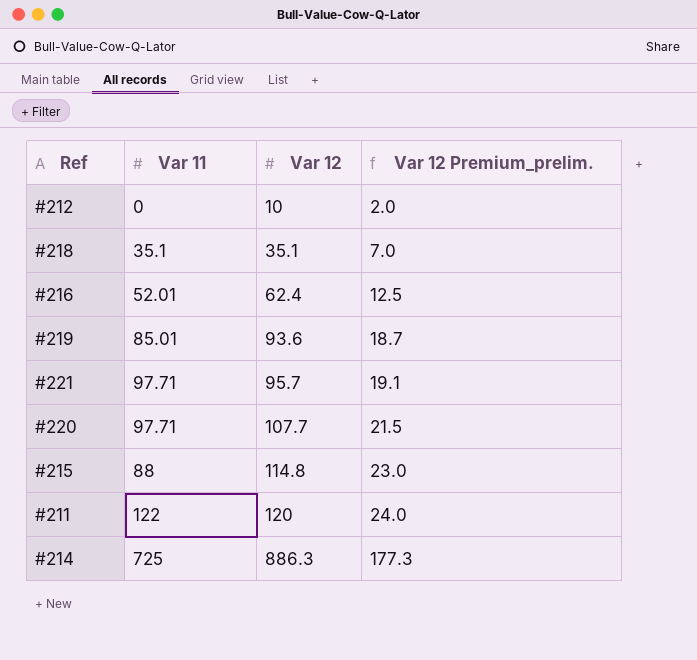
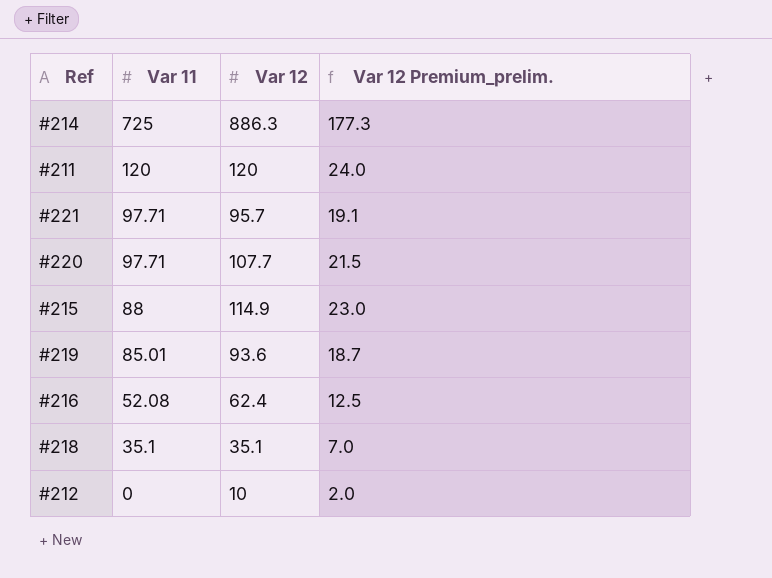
row order: Var 12 ascending -> Var 11 descending
#211 | Var 11: 122 -> 120
#215 | Var 12: 114.8 -> 114.9
#216 | Var 11: 52.01 -> 52.08

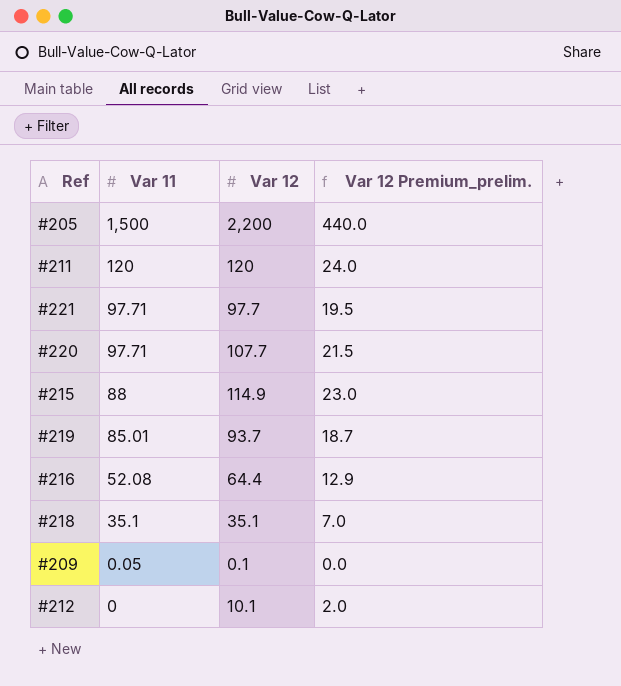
row #214: 725 | 886.3 | 177.3 -> none
row #205: none -> 1,500 | 2,200 | 440.0
#221 | Var 12: 95.7 -> 97.7
#221 | Var 12 Premium_prelim.: 19.1 -> 19.5
#219 | Var 12: 93.6 -> 93.7
#216 | Var 12: 62.4 -> 64.4
#216 | Var 12 Premium_prelim.: 12.5 -> 12.9
row #209: none -> 0.05 | 0.1 | 0.0
#212 | Var 12: 10 -> 10.1

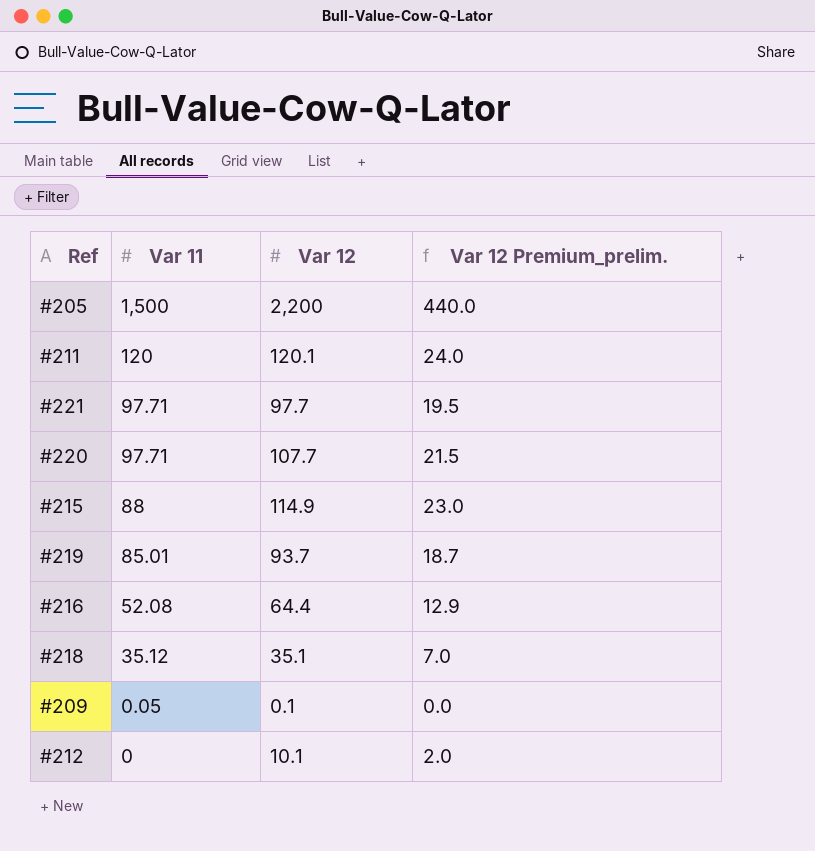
#211 | Var 12: 120 -> 120.1
#218 | Var 11: 35.1 -> 35.12

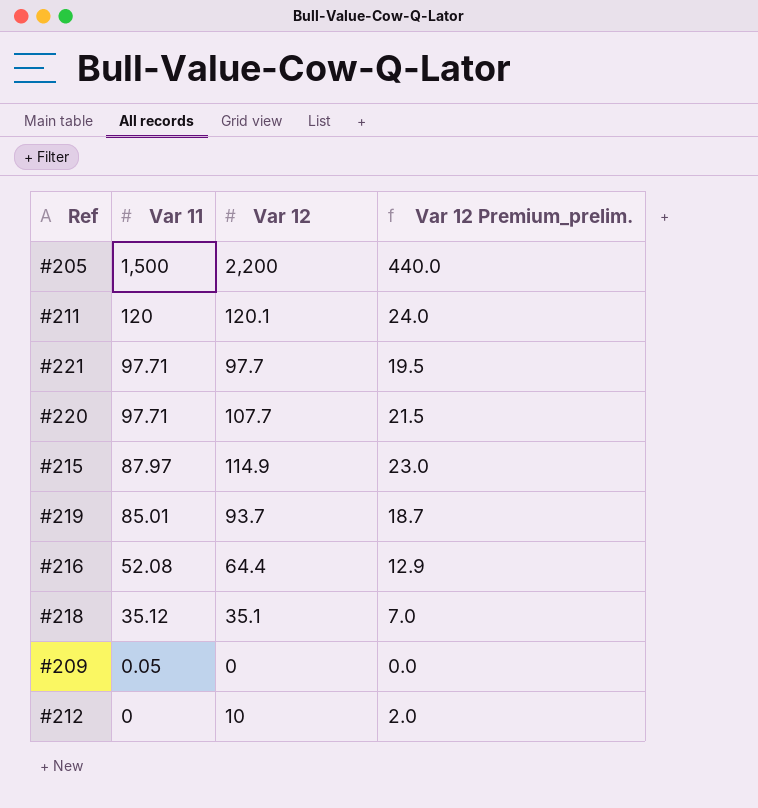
#215 | Var 11: 88 -> 87.97
#209 | Var 12: 0.1 -> 0
#212 | Var 12: 10.1 -> 10

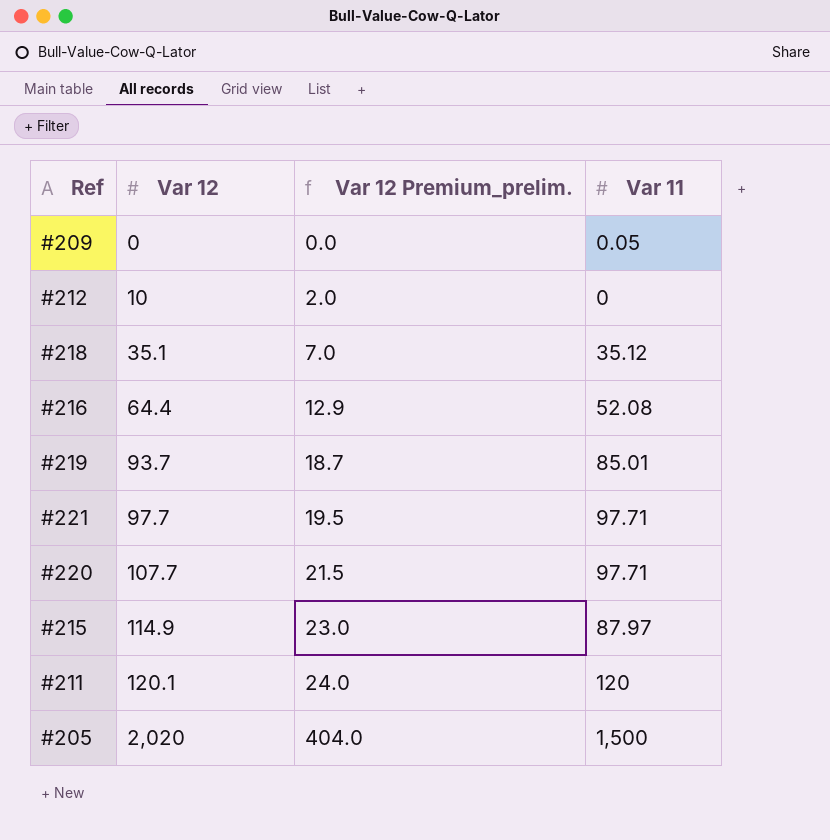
row order: Var 11 descending -> Var 12 ascending
column Var 11 | position: 2 -> 4
#205 | Var 12: 2,200 -> 2,020
#205 | Var 12 Premium_prelim.: 440.0 -> 404.0

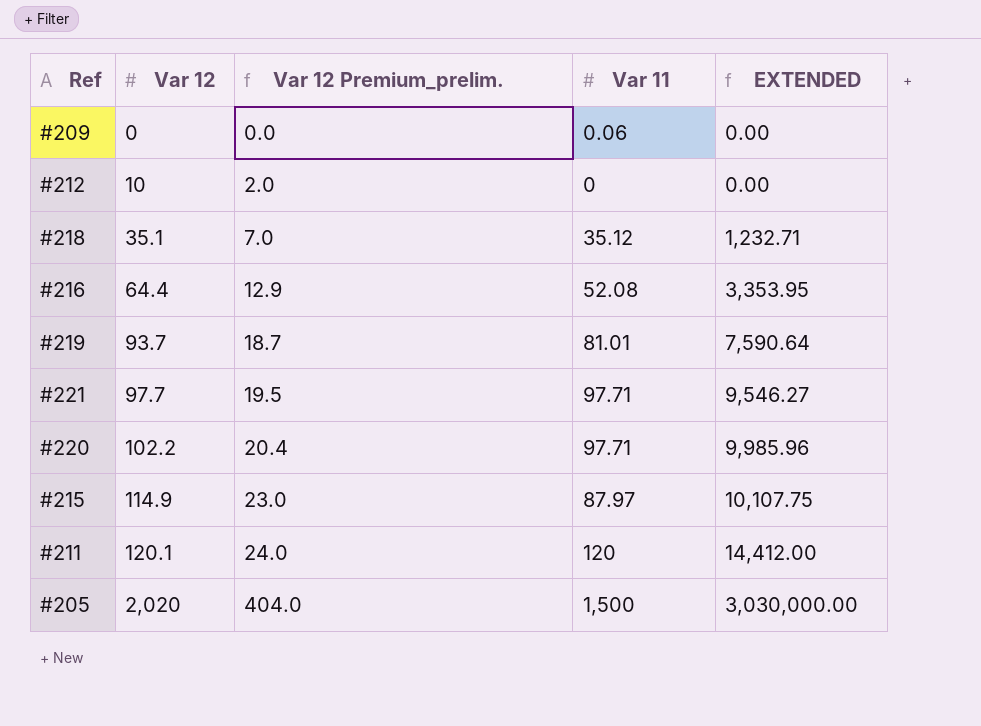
column EXTENDED | formula: none -> [Var 12] * [Var 11]
#209 | Var 11: 0.05 -> 0.06
#219 | Var 11: 85.01 -> 81.01
#220 | Var 12: 107.7 -> 102.2
#220 | Var 12 Premium_prelim.: 21.5 -> 20.4

